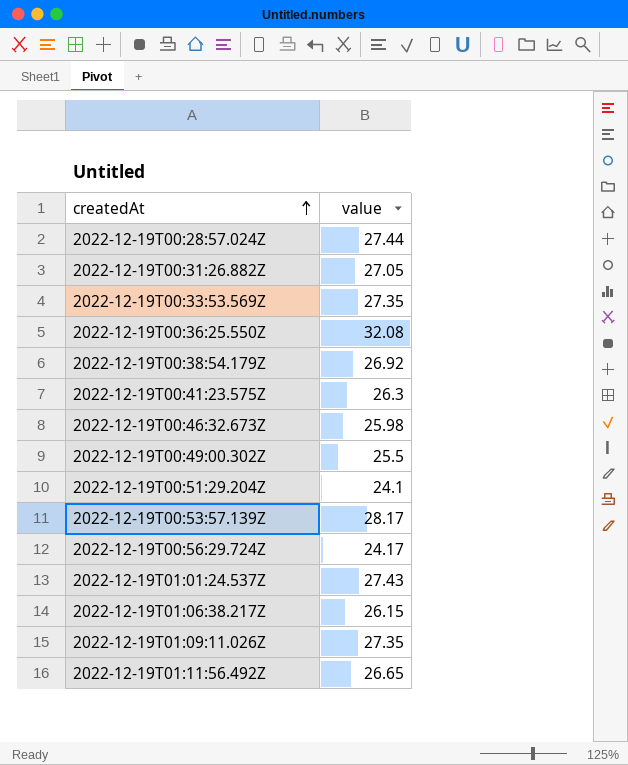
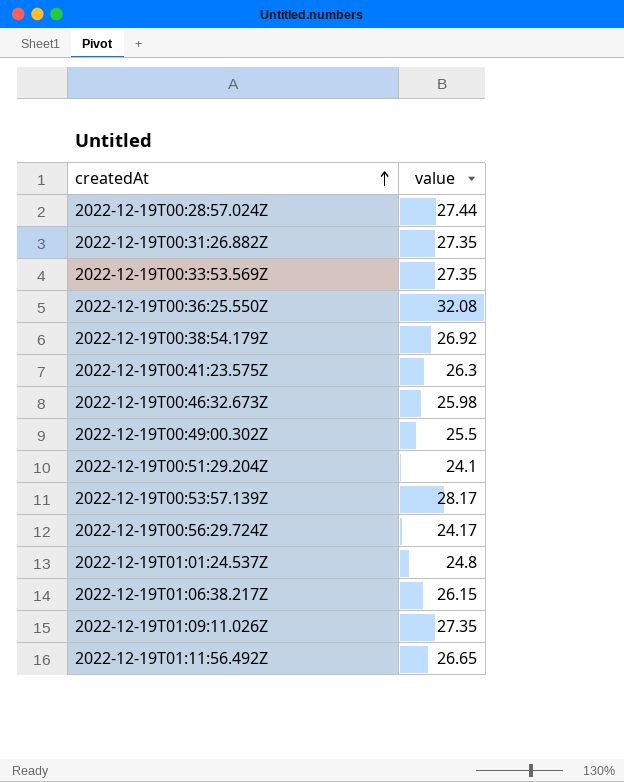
2022-12-19T00:31:26.882Z | value: 27.05 -> 27.35
2022-12-19T01:01:24.537Z | value: 27.43 -> 24.8

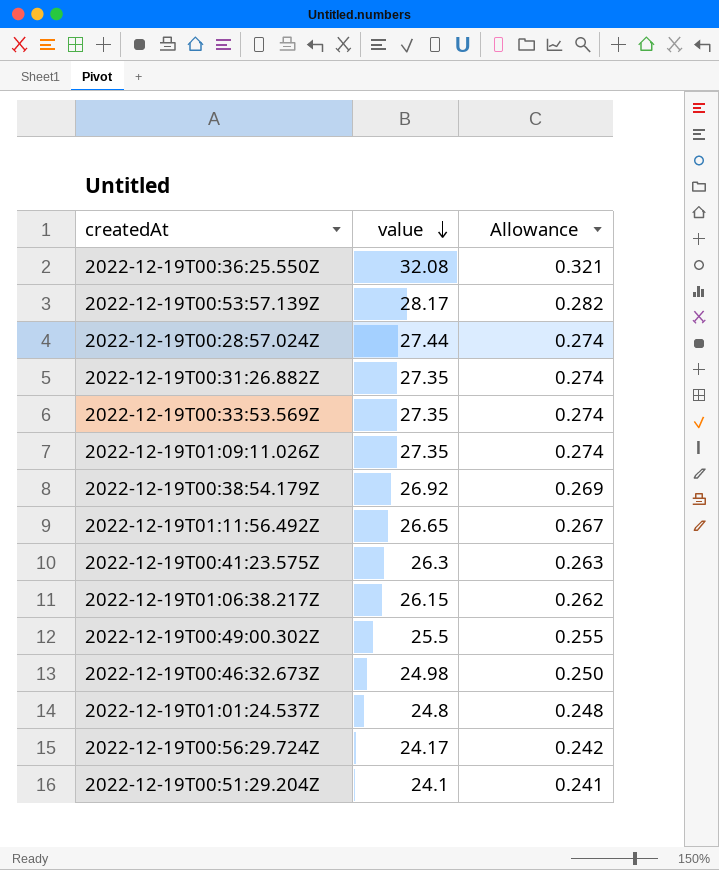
row order: createdAt ascending -> value descending
column Allowance | formula: none -> [value] * 0.01
2022-12-19T00:46:32.673Z | value: 25.98 -> 24.98

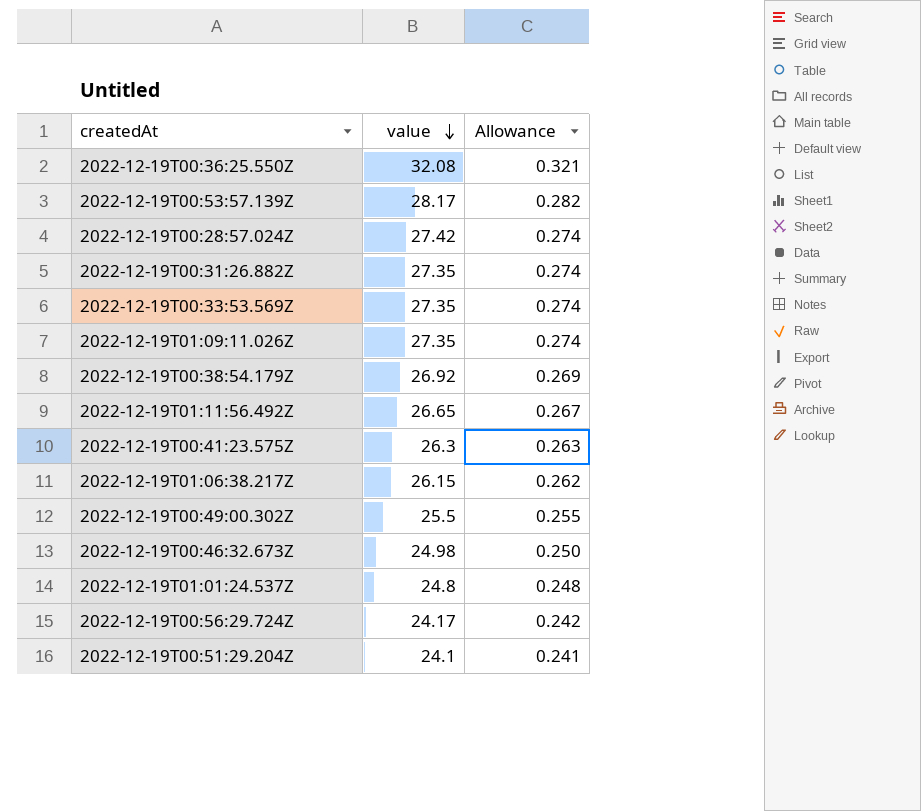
2022-12-19T00:28:57.024Z | value: 27.44 -> 27.42

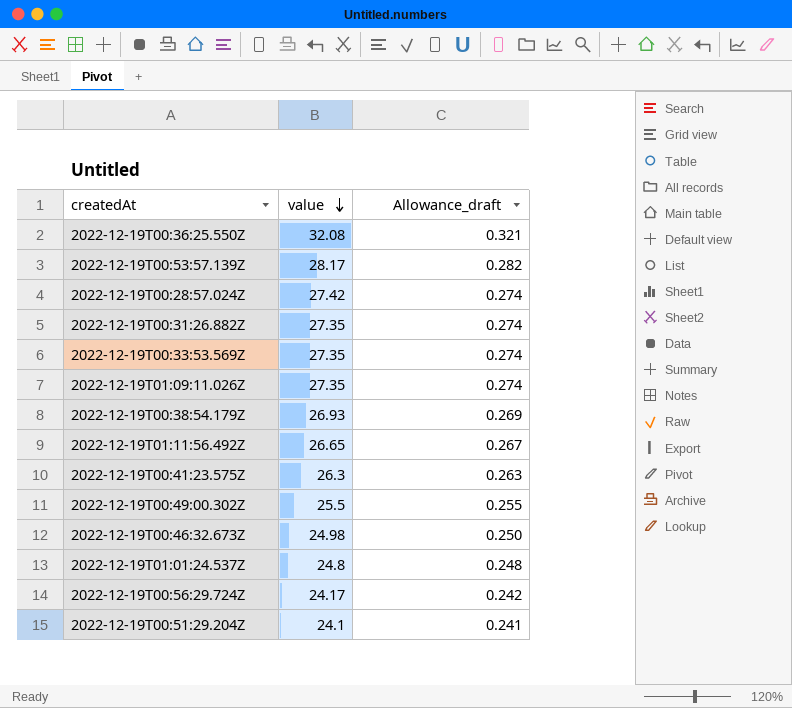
column name: Allowance -> Allowance_draft
row 2022-12-19T01:06:38.217Z: 26.15 | 0.262 -> none
2022-12-19T00:38:54.179Z | value: 26.92 -> 26.93

